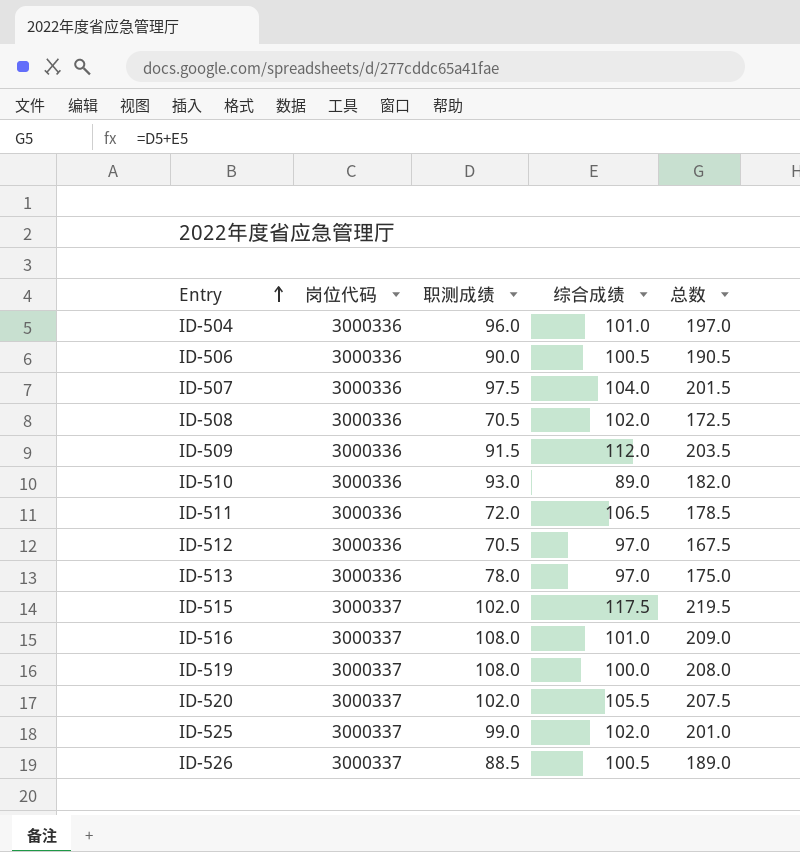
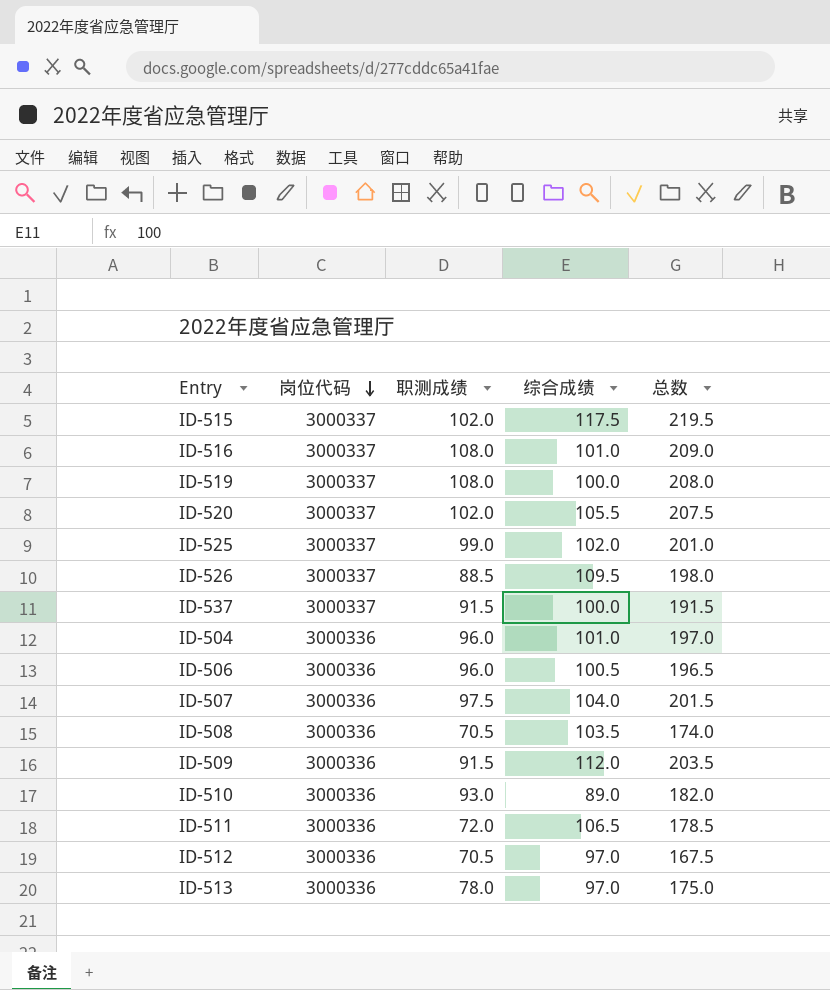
row order: Entry ascending -> 岗位代码 descending
ID-526 | 综合成绩: 100.5 -> 109.5
ID-526 | 总数: 189.0 -> 198.0
row ID-537: none -> 3000337 | 91.5 | 100.0 | 191.5
ID-506 | 职测成绩: 90.0 -> 96.0
ID-506 | 总数: 190.5 -> 196.5
ID-508 | 综合成绩: 102.0 -> 103.5
ID-508 | 总数: 172.5 -> 174.0

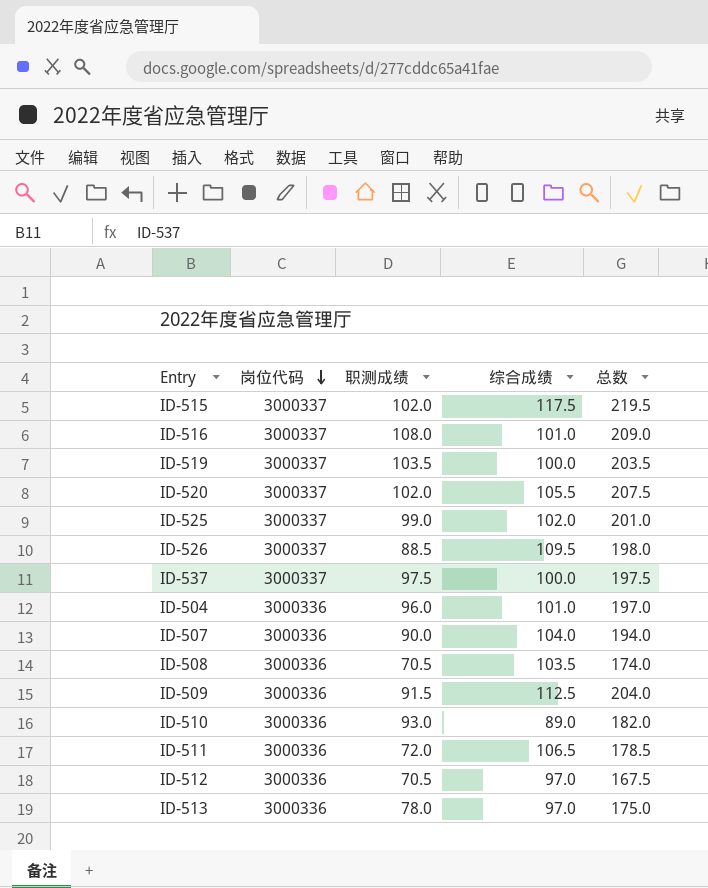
row ID-506: 3000336 | 96.0 | 100.5 | 196.5 -> none
ID-519 | 职测成绩: 108.0 -> 103.5
ID-519 | 总数: 208.0 -> 203.5
ID-537 | 职测成绩: 91.5 -> 97.5
ID-537 | 总数: 191.5 -> 197.5
ID-507 | 职测成绩: 97.5 -> 90.0
ID-507 | 总数: 201.5 -> 194.0
ID-509 | 综合成绩: 112.0 -> 112.5
ID-509 | 总数: 203.5 -> 204.0

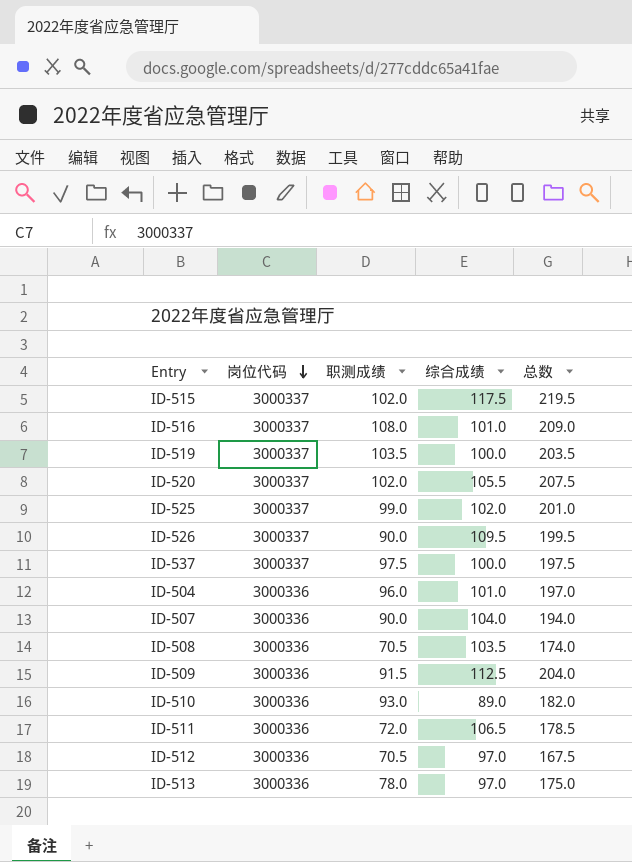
ID-526 | 职测成绩: 88.5 -> 90.0
ID-526 | 总数: 198.0 -> 199.5

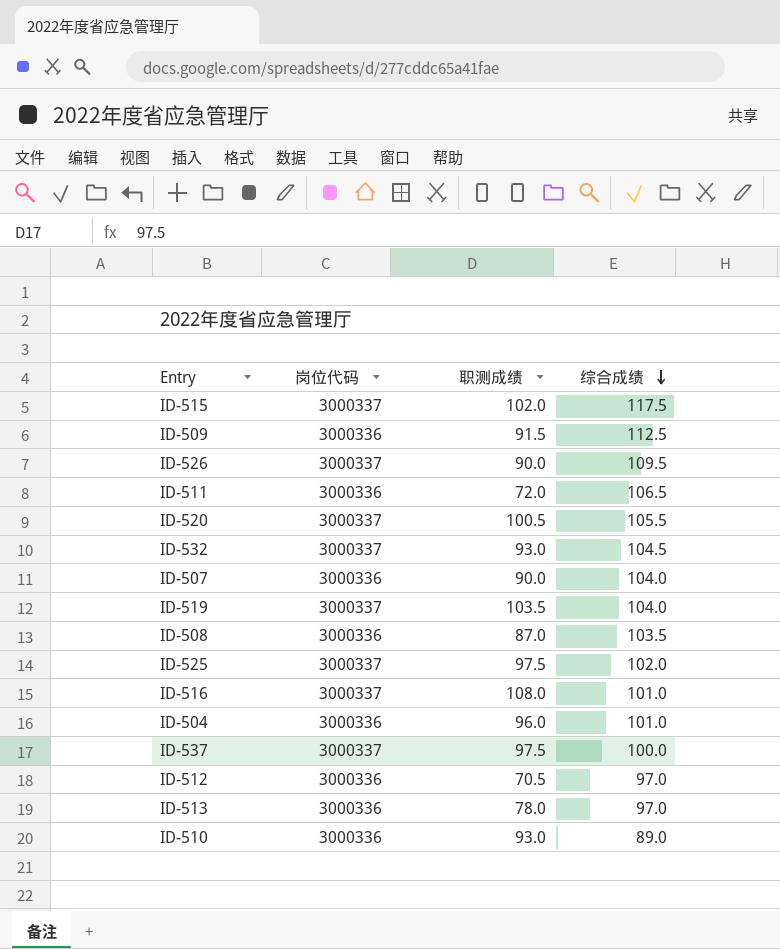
row order: 岗位代码 descending -> 综合成绩 descending
column 总数 | formula: [职测成绩] + [综合成绩] -> none
ID-520 | 职测成绩: 102.0 -> 100.5
row ID-532: none -> 3000337 | 93.0 | 104.5
ID-519 | 综合成绩: 100.0 -> 104.0
ID-508 | 职测成绩: 70.5 -> 87.0
ID-525 | 职测成绩: 99.0 -> 97.5

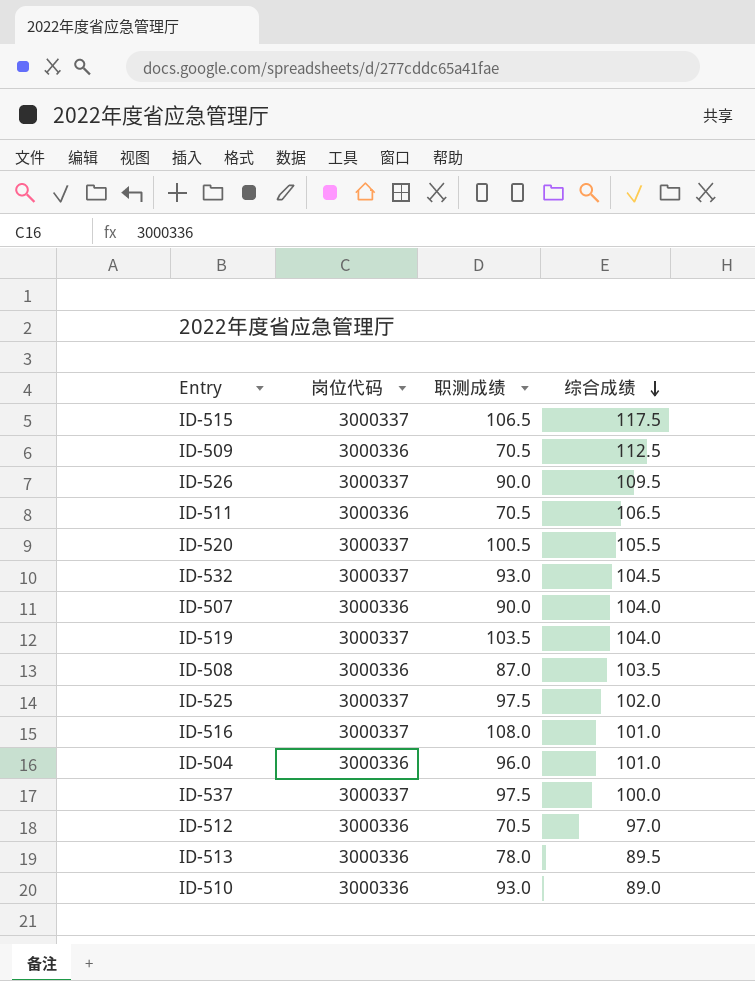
ID-515 | 职测成绩: 102.0 -> 106.5
ID-509 | 职测成绩: 91.5 -> 70.5
ID-511 | 职测成绩: 72.0 -> 70.5
ID-513 | 综合成绩: 97.0 -> 89.5

